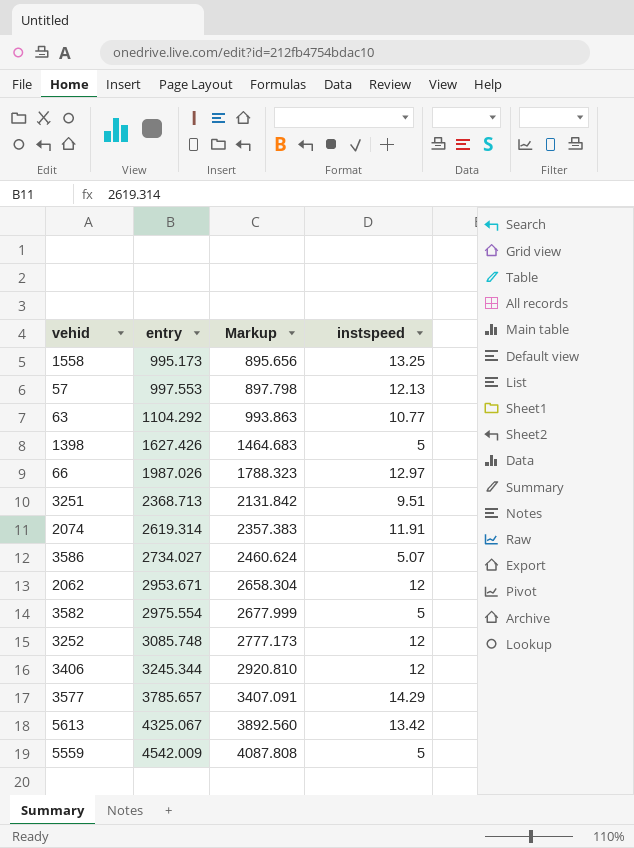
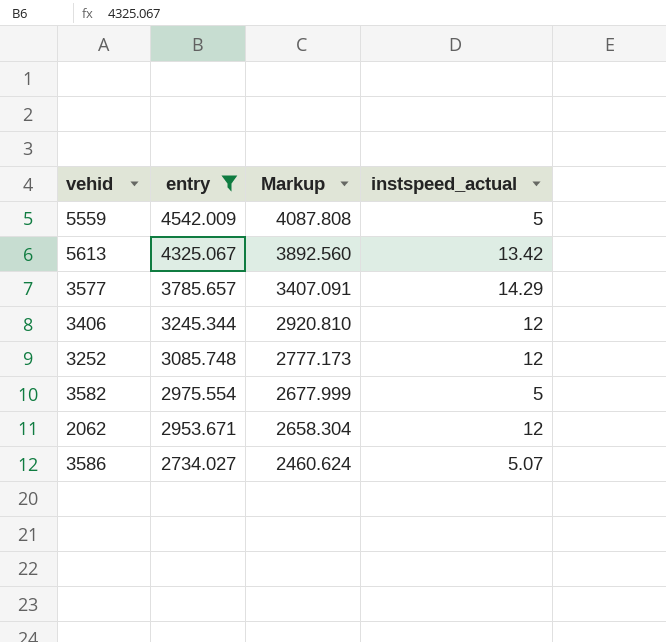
filter: none -> entry >= 2734.027
row order: entry ascending -> entry descending
column name: instspeed -> instspeed_actual

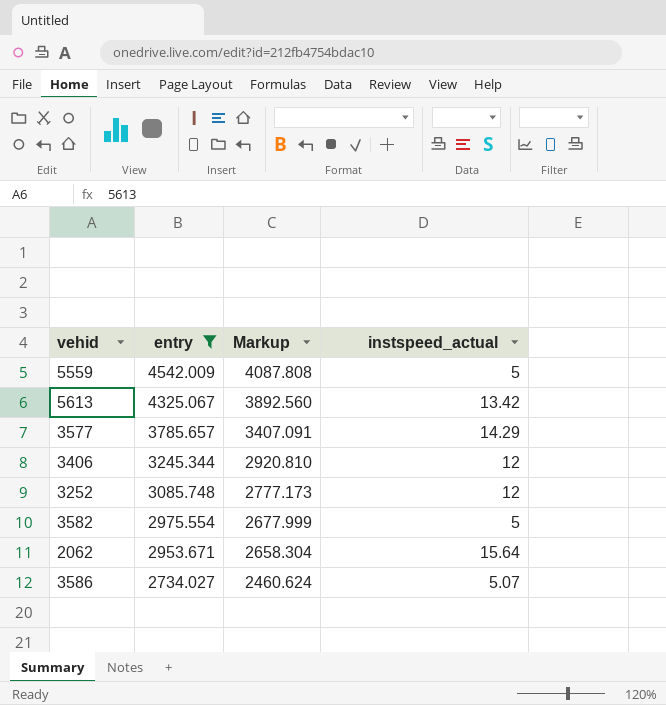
2062 | instspeed_actual: 12 -> 15.64

